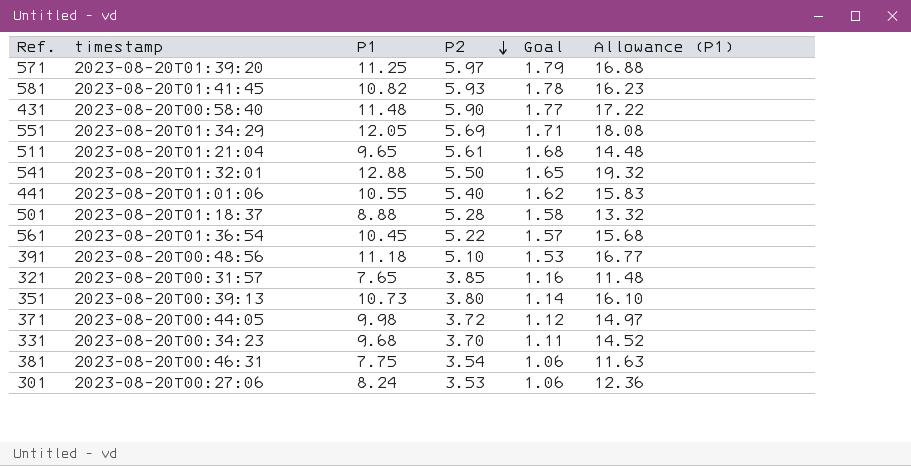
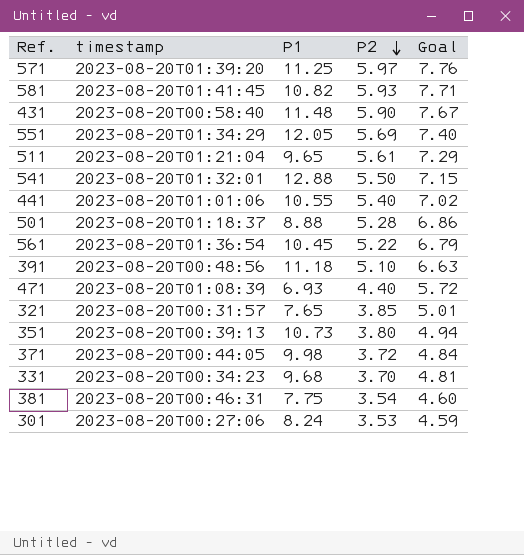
column Allowance (P1) | formula: [P1] * 1.5 -> none
column Goal | formula: [P2] * 0.3 -> [P2] * 1.3
row 471: none -> 2023-08-20T01:08:39 | 6.93 | 4.40 | 5.72

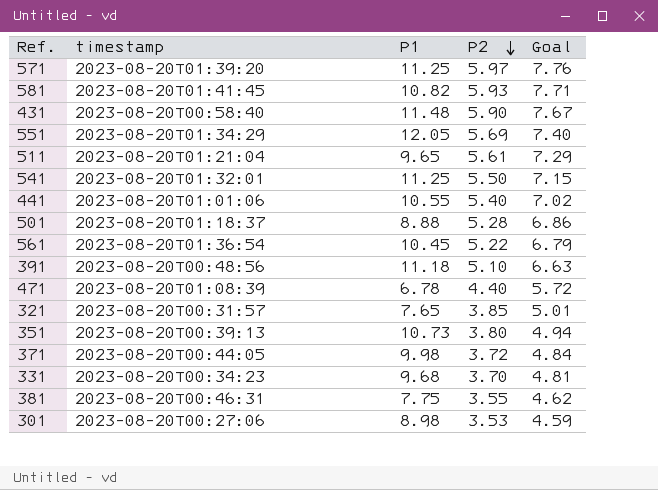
541 | P1: 12.88 -> 11.25
471 | P1: 6.93 -> 6.78
381 | P2: 3.54 -> 3.55
381 | Goal: 4.60 -> 4.62
301 | P1: 8.24 -> 8.98

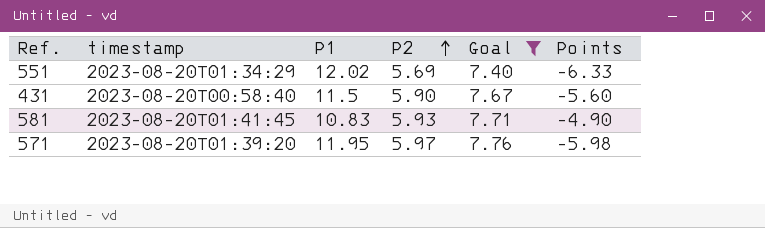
filter: none -> Goal >= 7.40
row order: P2 descending -> P2 ascending
column Points | formula: none -> [P2] - [P1]
551 | P1: 12.05 -> 12.02
431 | P1: 11.48 -> 11.5
581 | P1: 10.82 -> 10.83
571 | P1: 11.25 -> 11.95

